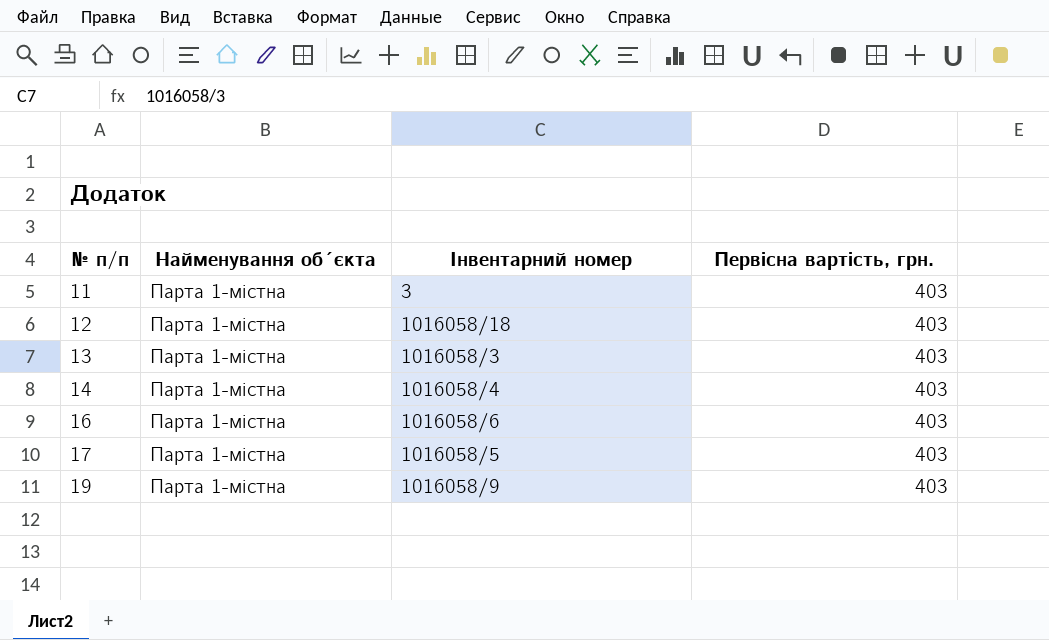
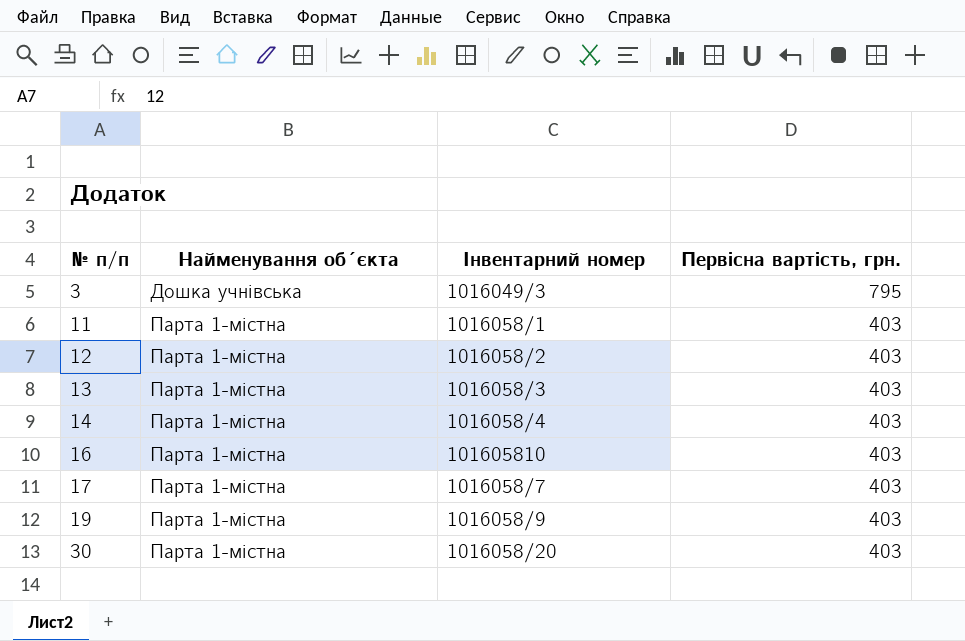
row 3: none -> Дошка учнівська | 1016049/3 | 795
11 | Інвентарний номер: 3 -> 1016058/1
12 | Інвентарний номер: 1016058/18 -> 1016058/2
16 | Інвентарний номер: 1016058/6 -> 101605810
17 | Інвентарний номер: 1016058/5 -> 1016058/7
row 30: none -> Парта 1-містна | 1016058/20 | 403

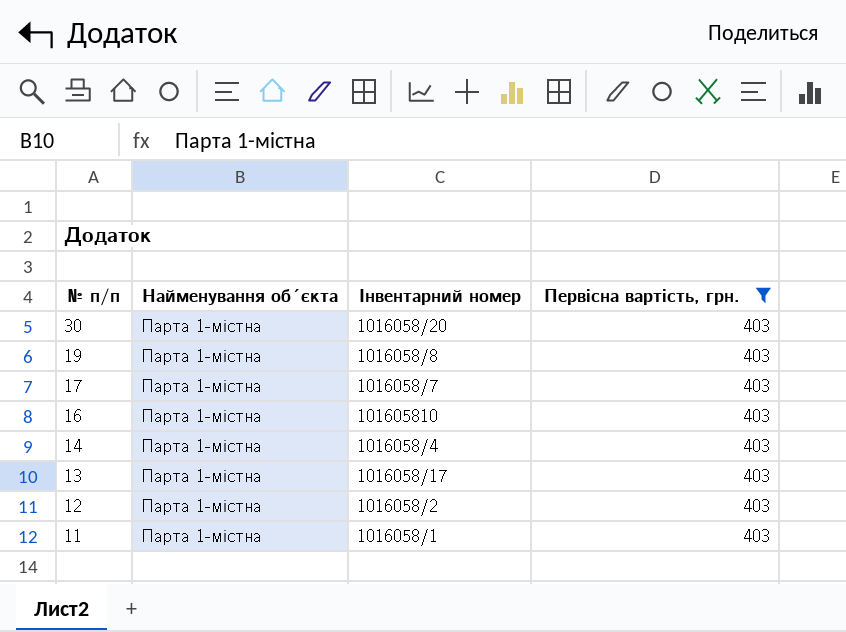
filter: none -> Первісна вартість, грн. = 403
row order: № п/п ascending -> № п/п descending
19 | Інвентарний номер: 1016058/9 -> 1016058/8
13 | Інвентарний номер: 1016058/3 -> 1016058/17

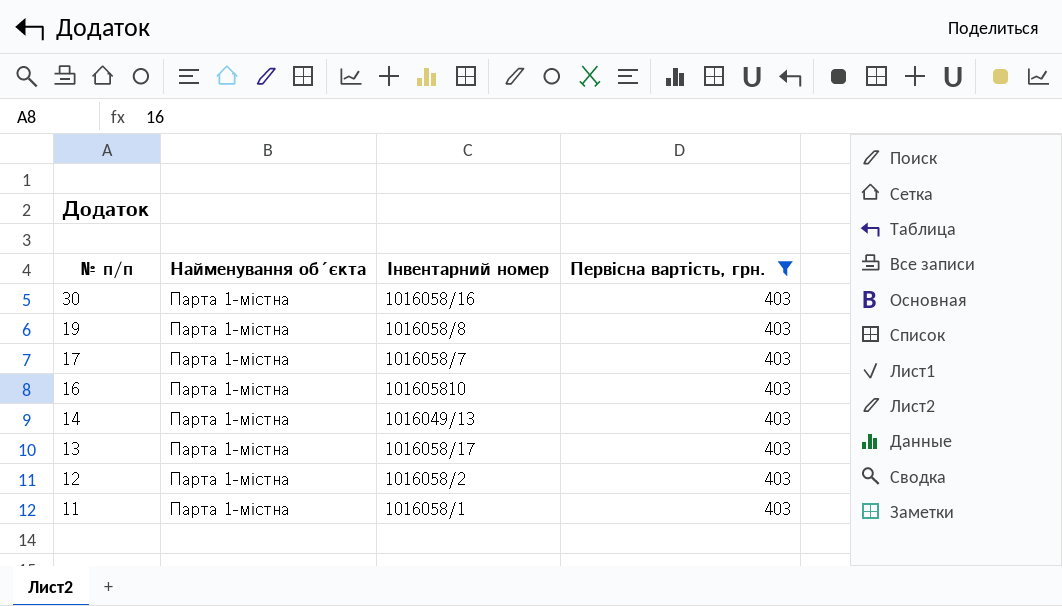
30 | Інвентарний номер: 1016058/20 -> 1016058/16
14 | Інвентарний номер: 1016058/4 -> 1016049/13

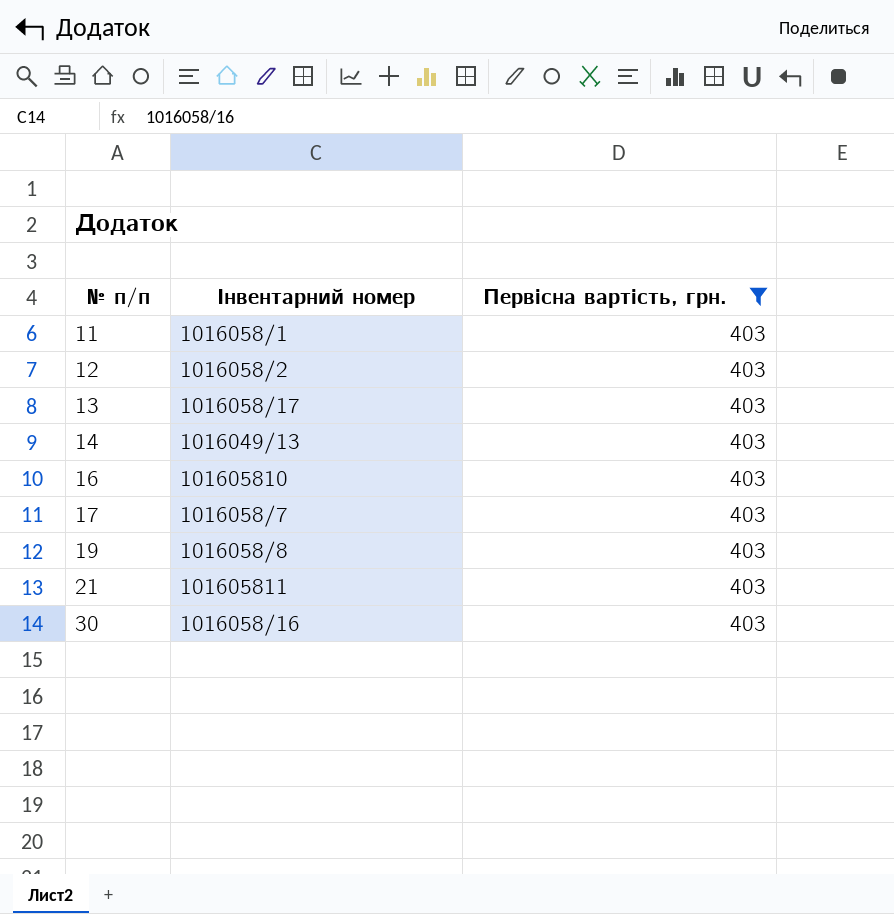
row order: № п/п descending -> № п/п ascending
column Найменування об´єкта | position: 2 -> none
row 21: none -> 101605811 | 403

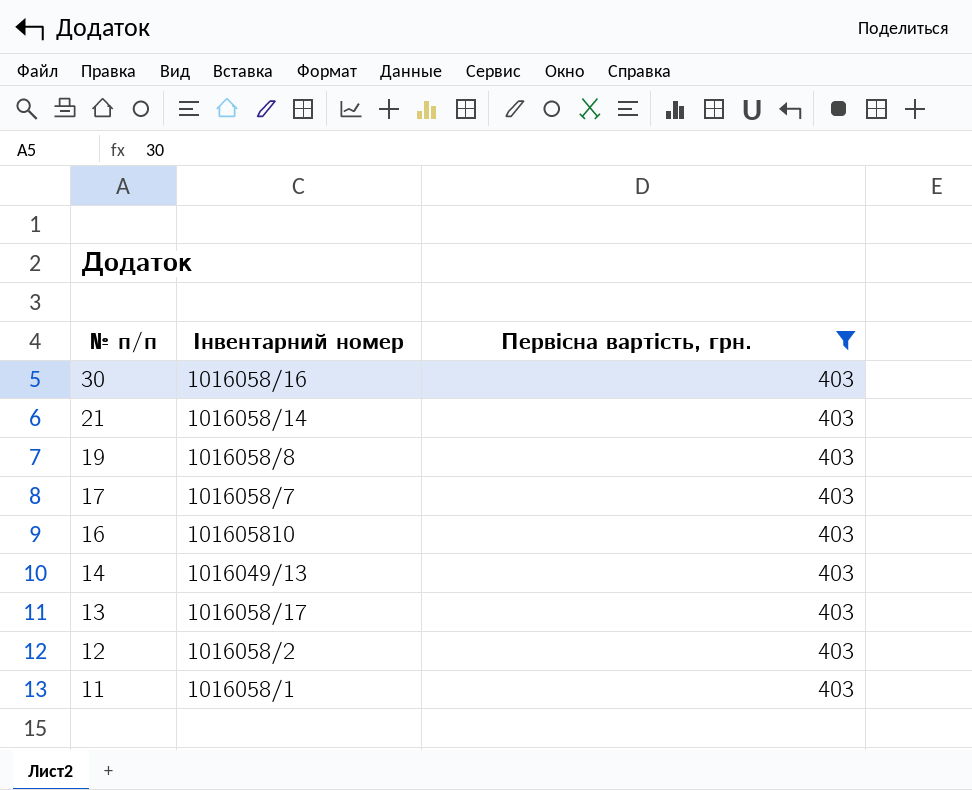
row order: № п/п ascending -> № п/п descending
21 | Інвентарний номер: 101605811 -> 1016058/14

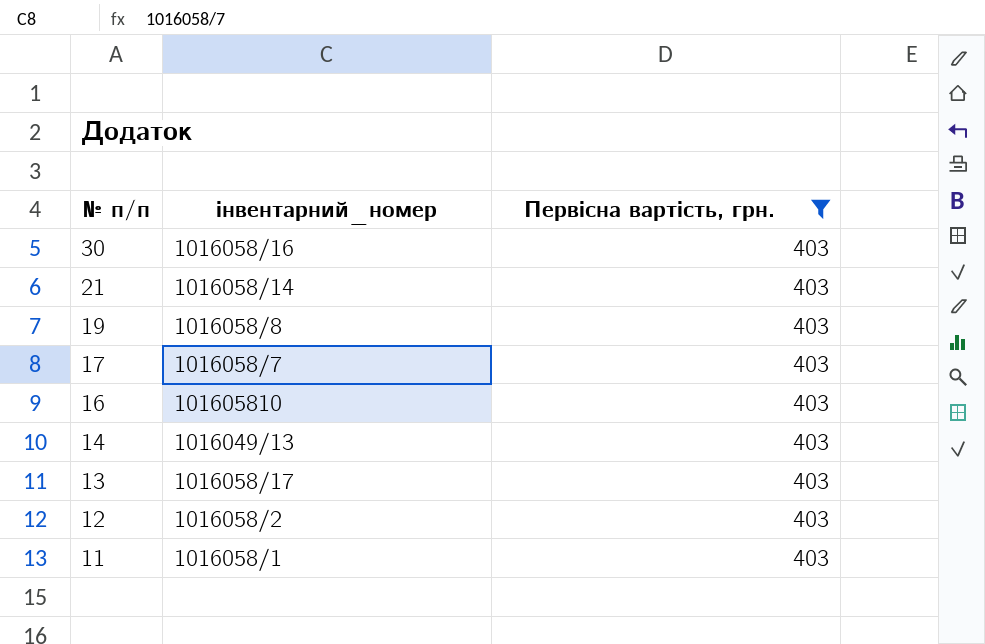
column name: Інвентарний номер -> інвентарний_номер

